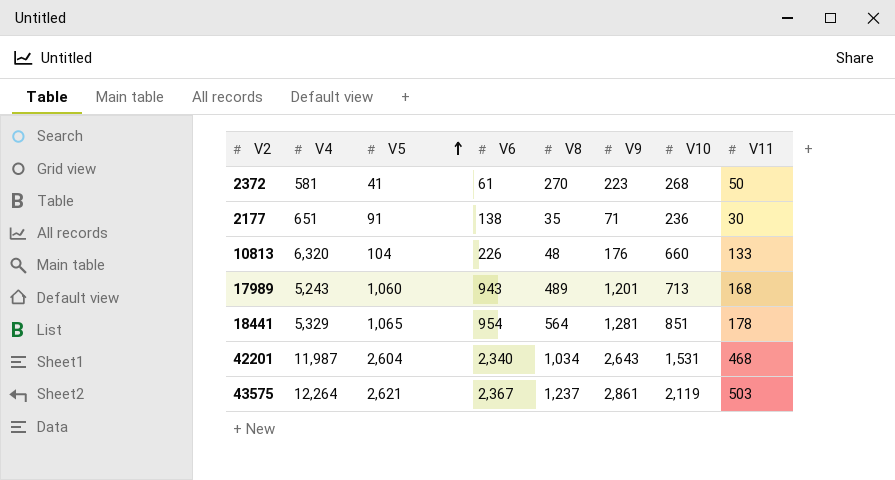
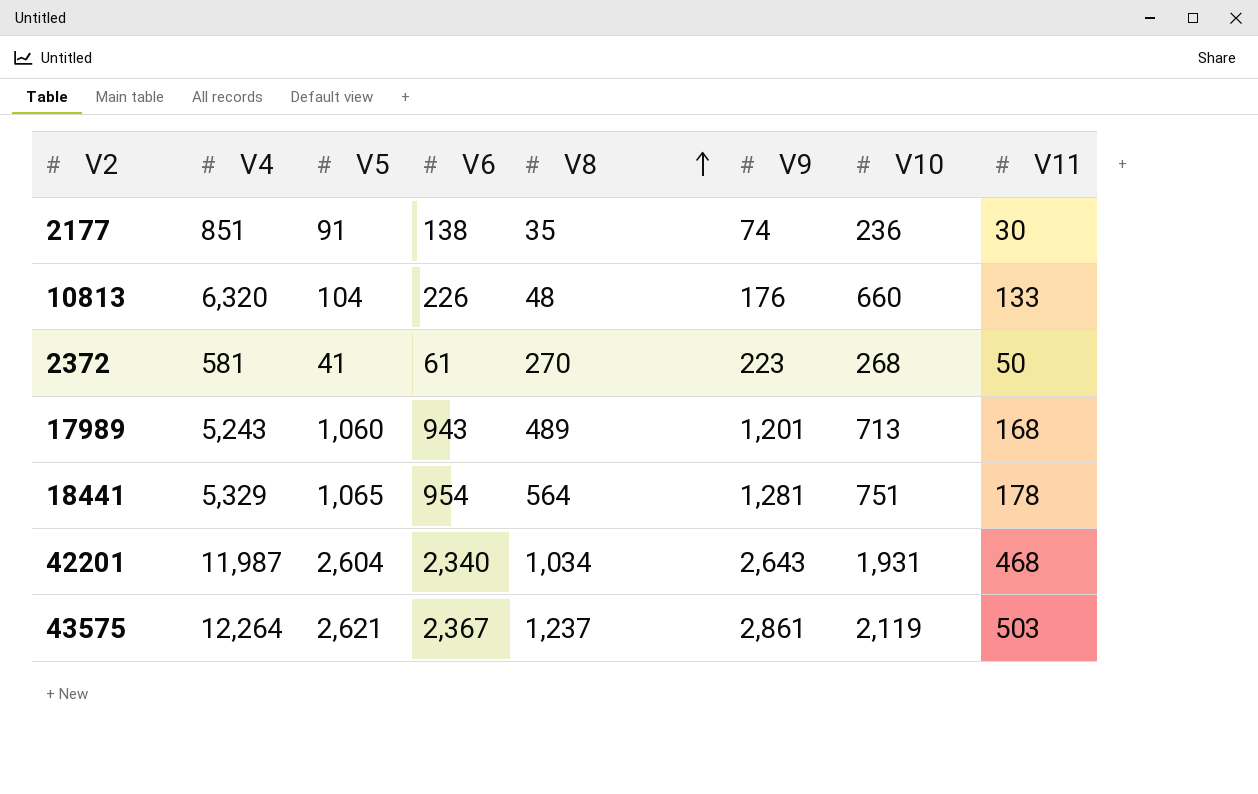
row order: V5 ascending -> V8 ascending
2177 | V4: 651 -> 851
2177 | V9: 71 -> 74
18441 | V10: 851 -> 751
42201 | V10: 1,531 -> 1,931

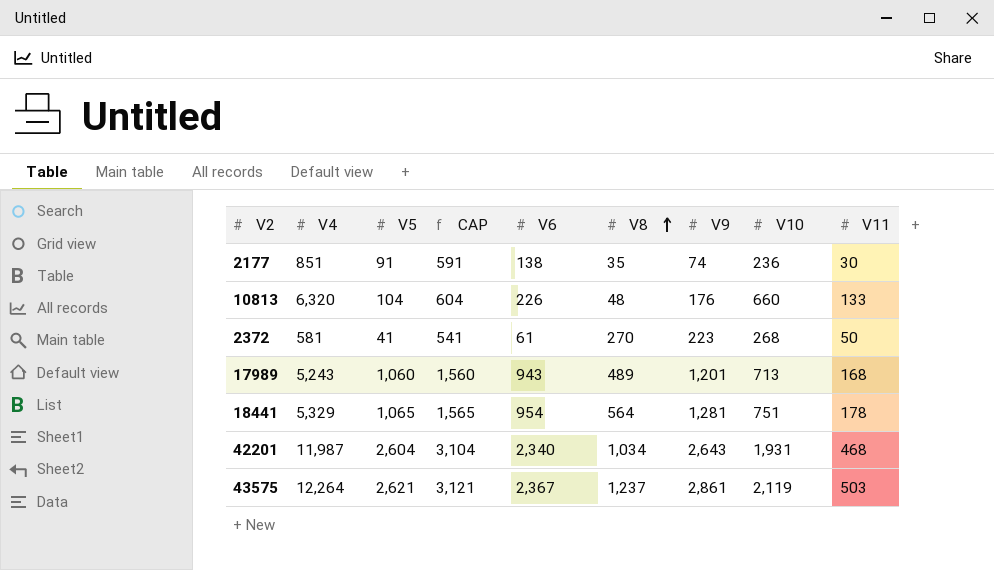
column CAP | formula: none -> [V5] + 500

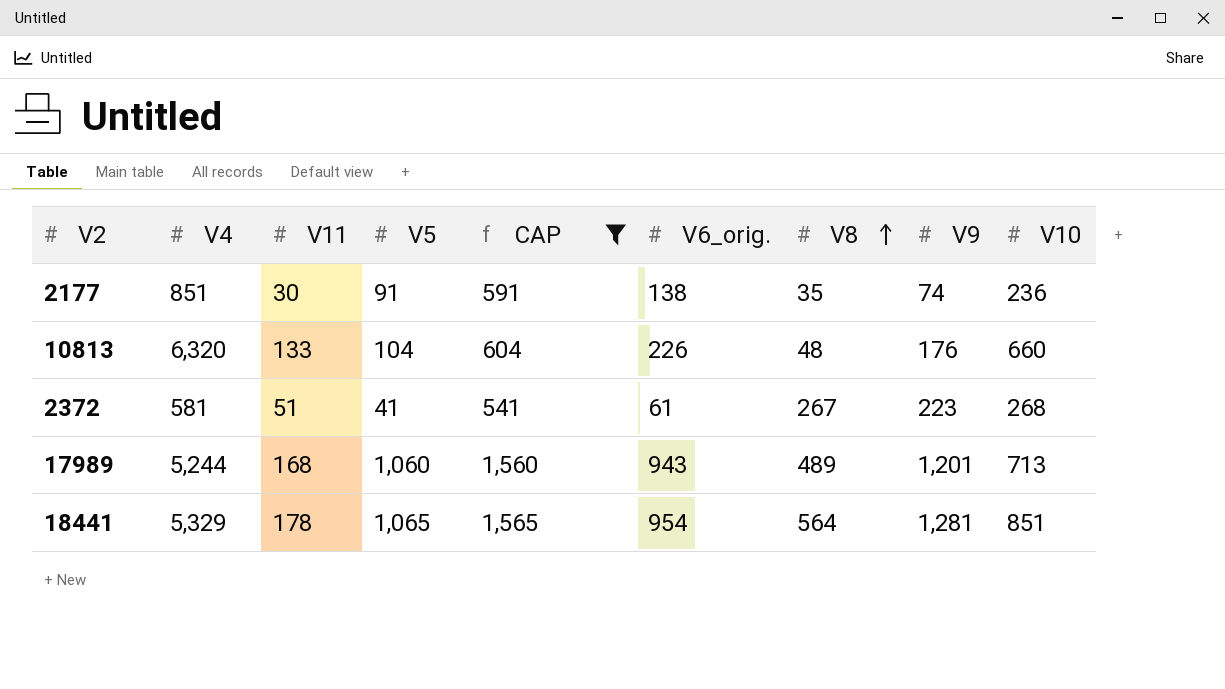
filter: none -> CAP <= 1,565
column V11 | position: 9 -> 3
column name: V6 -> V6_orig.
2372 | V11: 50 -> 51
2372 | V8: 270 -> 267
17989 | V4: 5,243 -> 5,244
18441 | V10: 751 -> 851

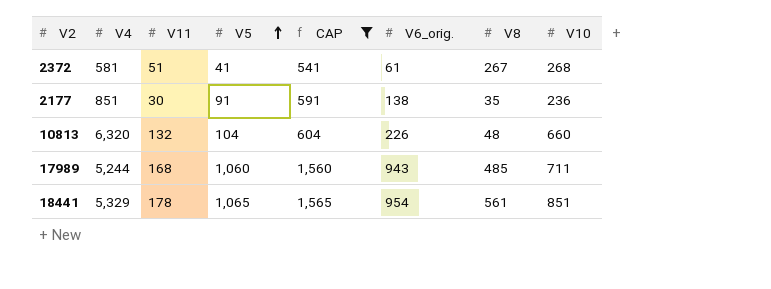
row order: V8 ascending -> V5 ascending
column V9 | position: 8 -> none
10813 | V11: 133 -> 132
17989 | V8: 489 -> 485
17989 | V10: 713 -> 711
18441 | V8: 564 -> 561

